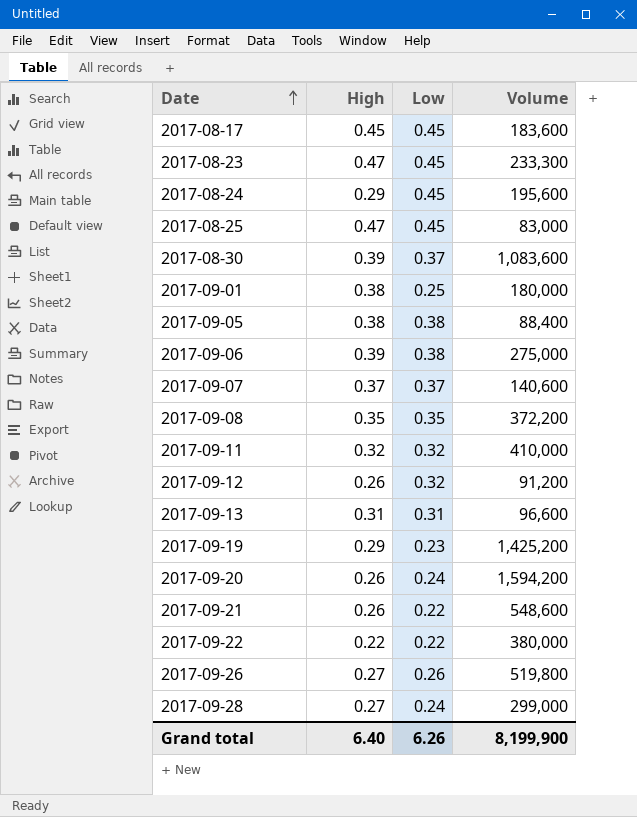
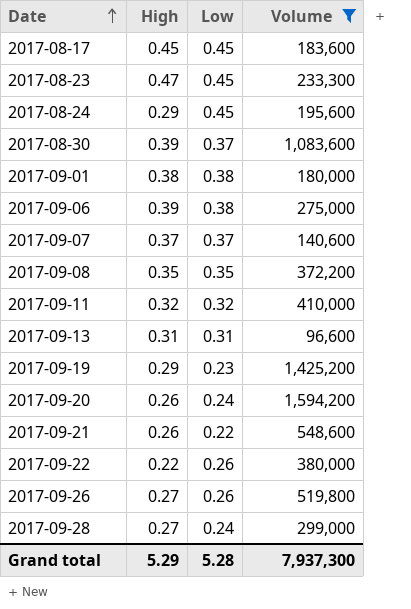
filter: none -> Volume >= 96,600
2017-09-01 | Low: 0.25 -> 0.38
2017-09-22 | Low: 0.22 -> 0.26
Grand total | High: 6.40 -> 5.29
Grand total | Low: 6.26 -> 5.28
Grand total | Volume: 8,199,900 -> 7,937,300

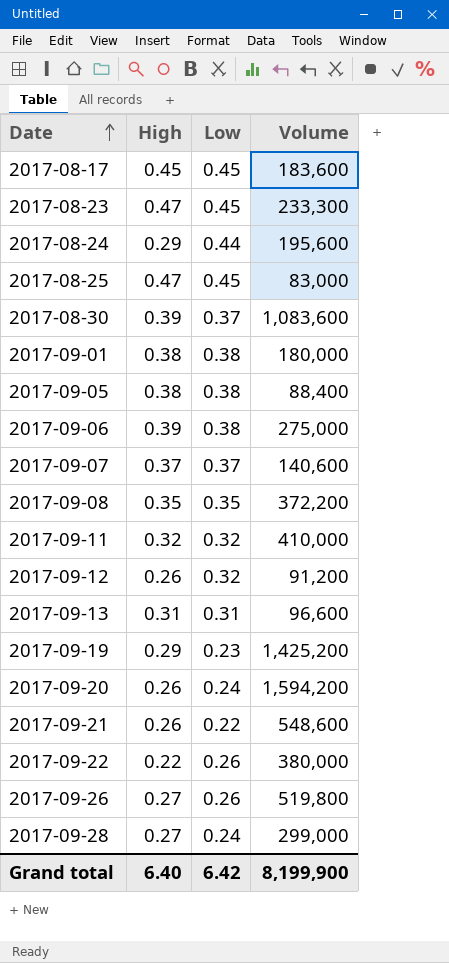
filter: Volume >= 96,600 -> none
2017-08-24 | Low: 0.45 -> 0.44
Grand total | High: 5.29 -> 6.40
Grand total | Low: 5.28 -> 6.42
Grand total | Volume: 7,937,300 -> 8,199,900

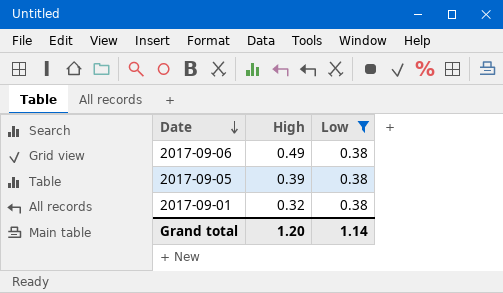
filter: none -> Low = 0.38
row order: Date ascending -> Date descending
column Volume | position: 4 -> none
2017-09-06 | High: 0.39 -> 0.49
2017-09-05 | High: 0.38 -> 0.39
2017-09-01 | High: 0.38 -> 0.32
Grand total | High: 6.40 -> 1.20
Grand total | Low: 6.42 -> 1.14

